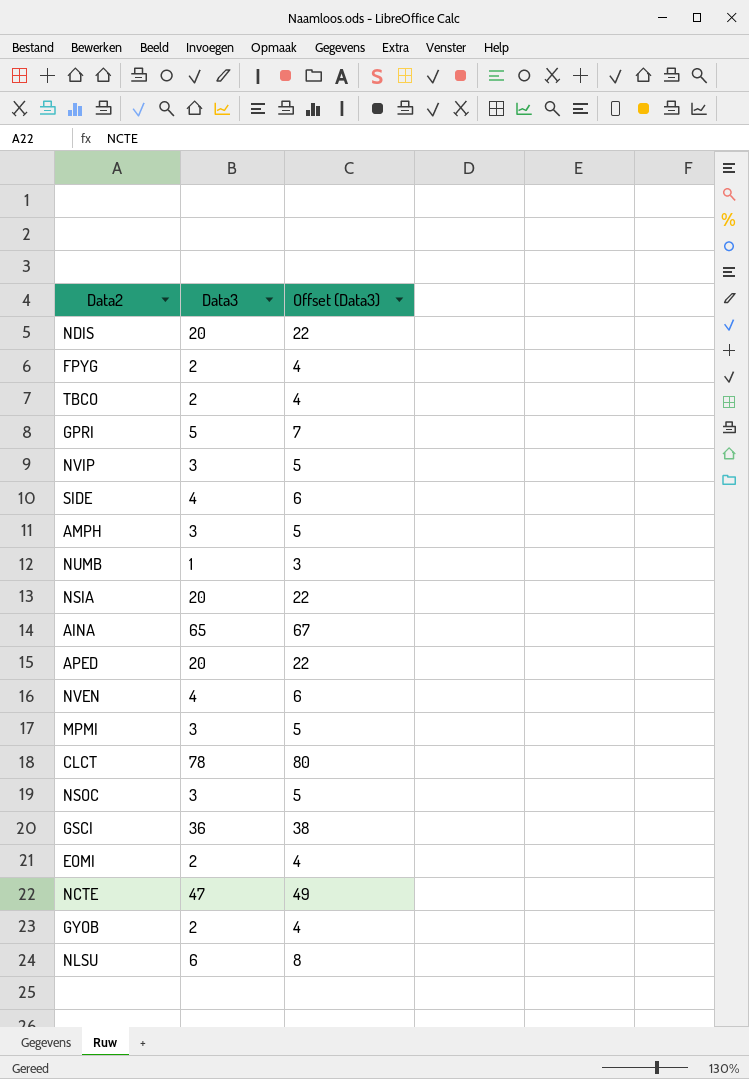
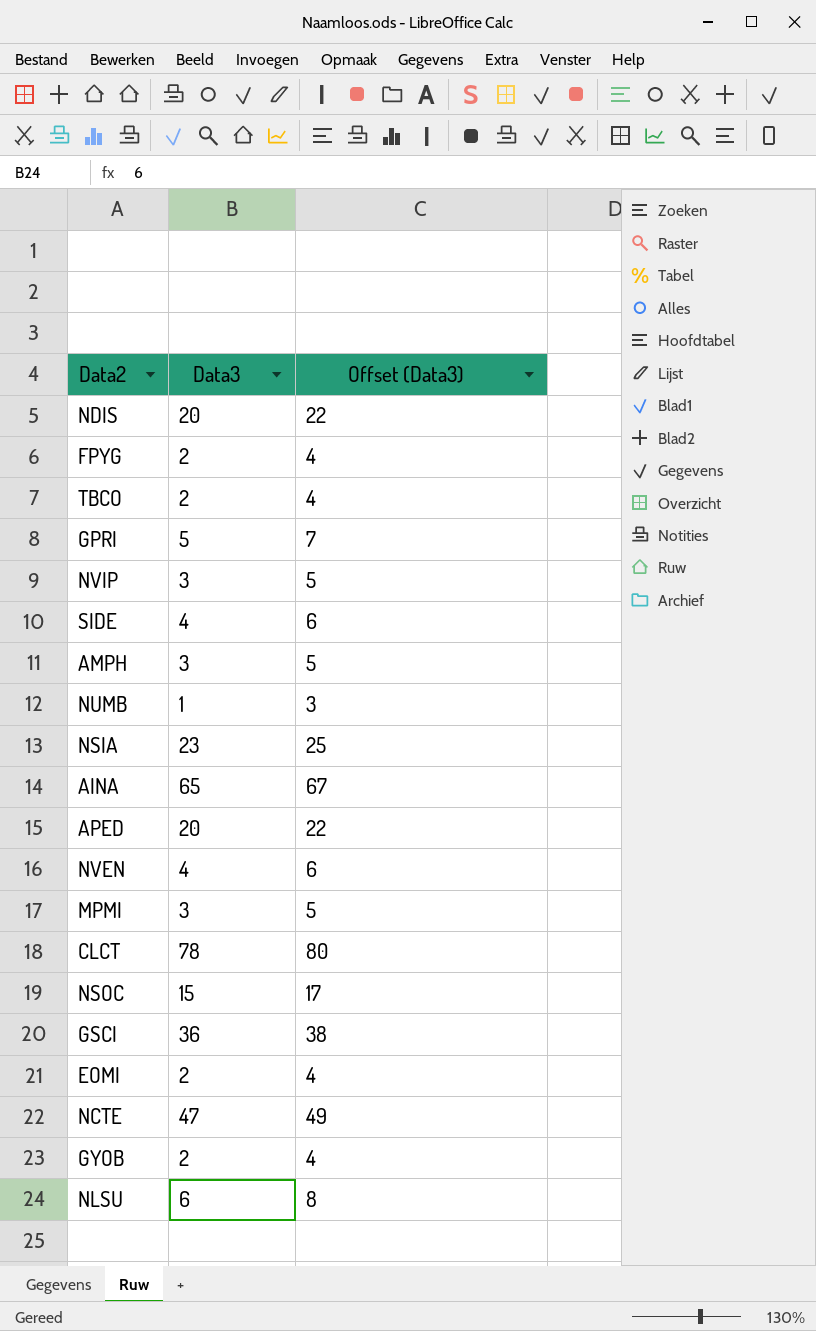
NSIA | Data3: 20 -> 23
NSIA | Offset (Data3): 22 -> 25
NSOC | Data3: 3 -> 15
NSOC | Offset (Data3): 5 -> 17

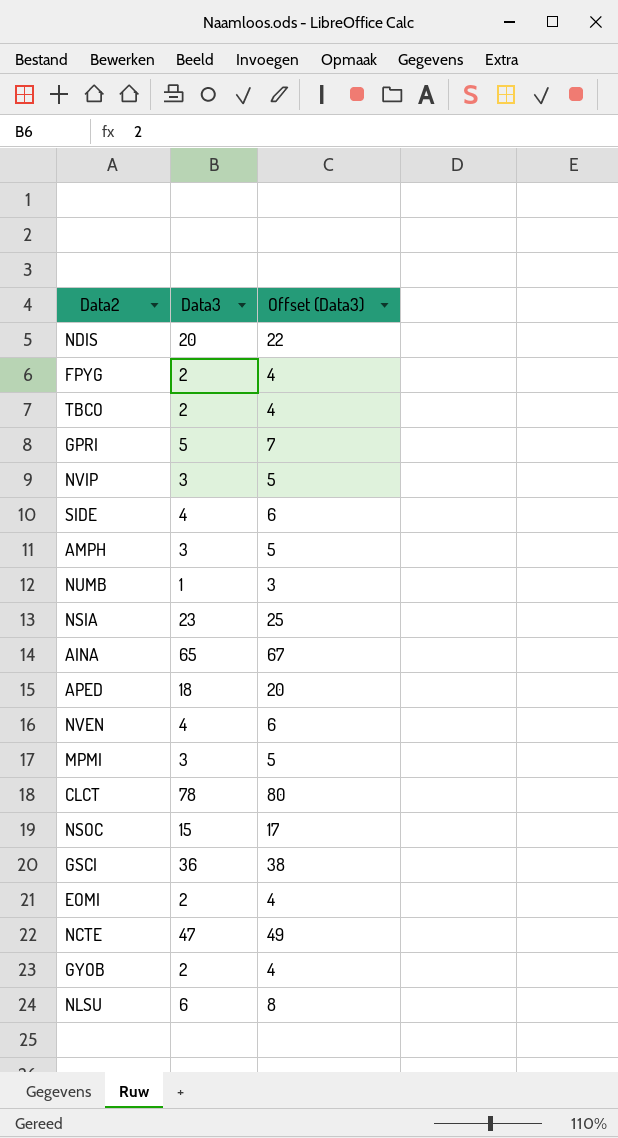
APED | Data3: 20 -> 18
APED | Offset (Data3): 22 -> 20

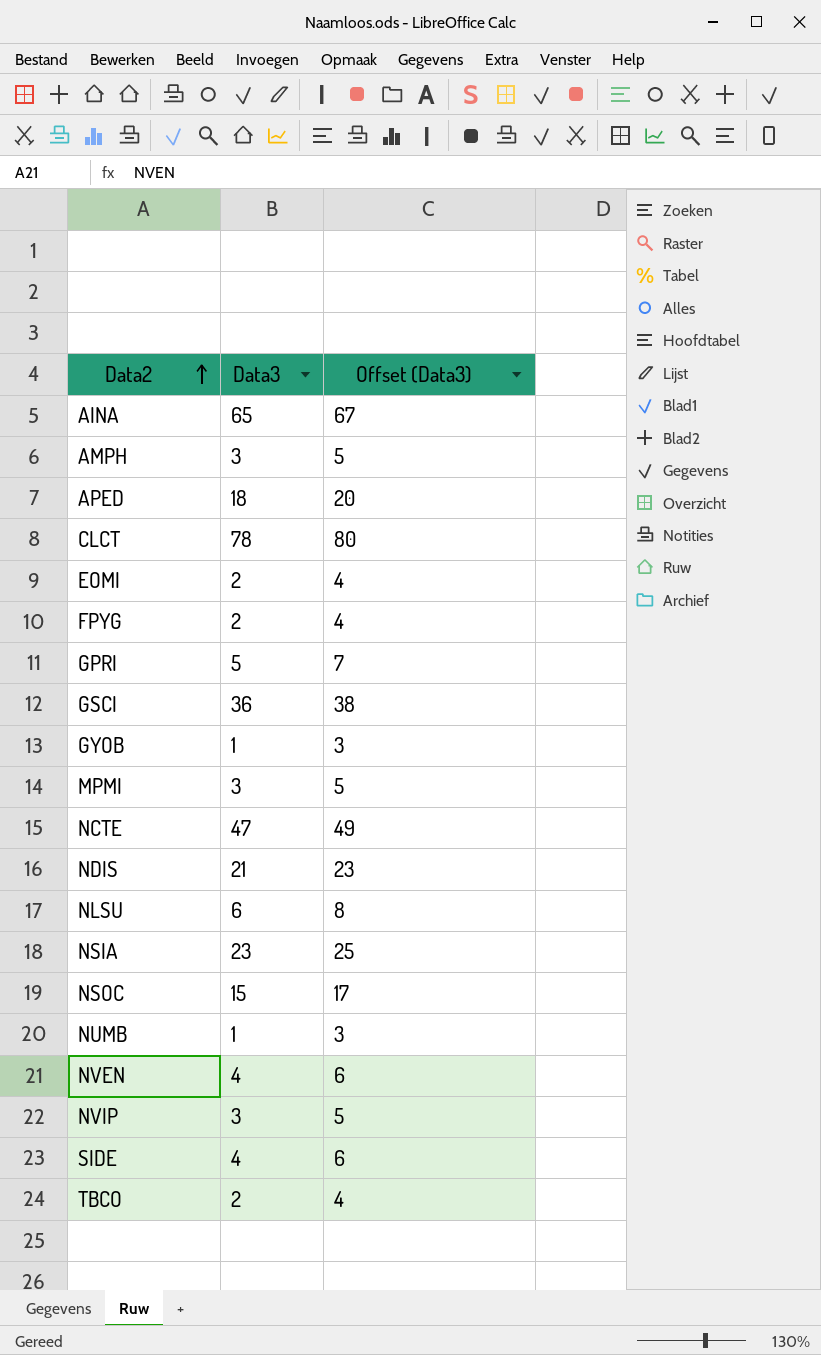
row order: none -> Data2 ascending
GYOB | Data3: 2 -> 1
GYOB | Offset (Data3): 4 -> 3
NDIS | Data3: 20 -> 21
NDIS | Offset (Data3): 22 -> 23

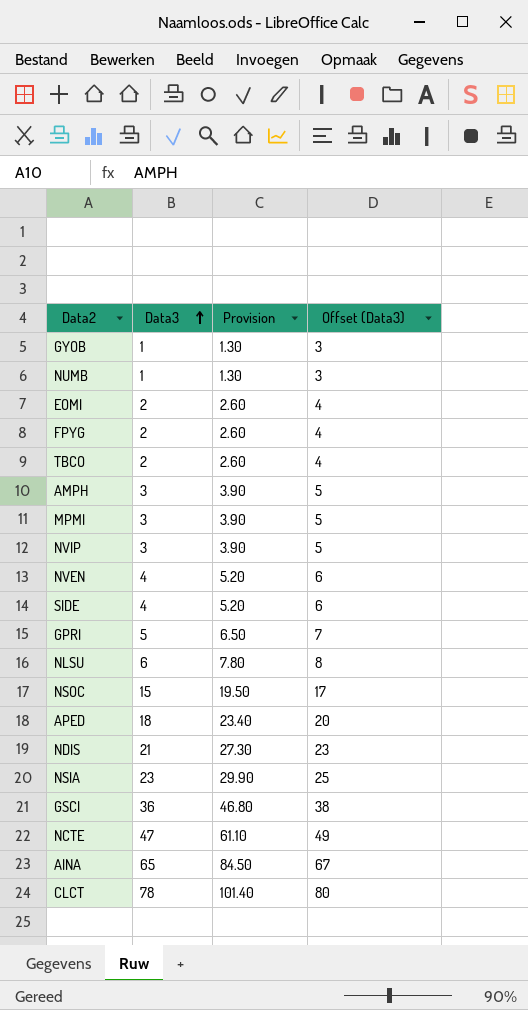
row order: Data2 ascending -> Data3 ascending
column Provision | formula: none -> [Data3] * 1.3

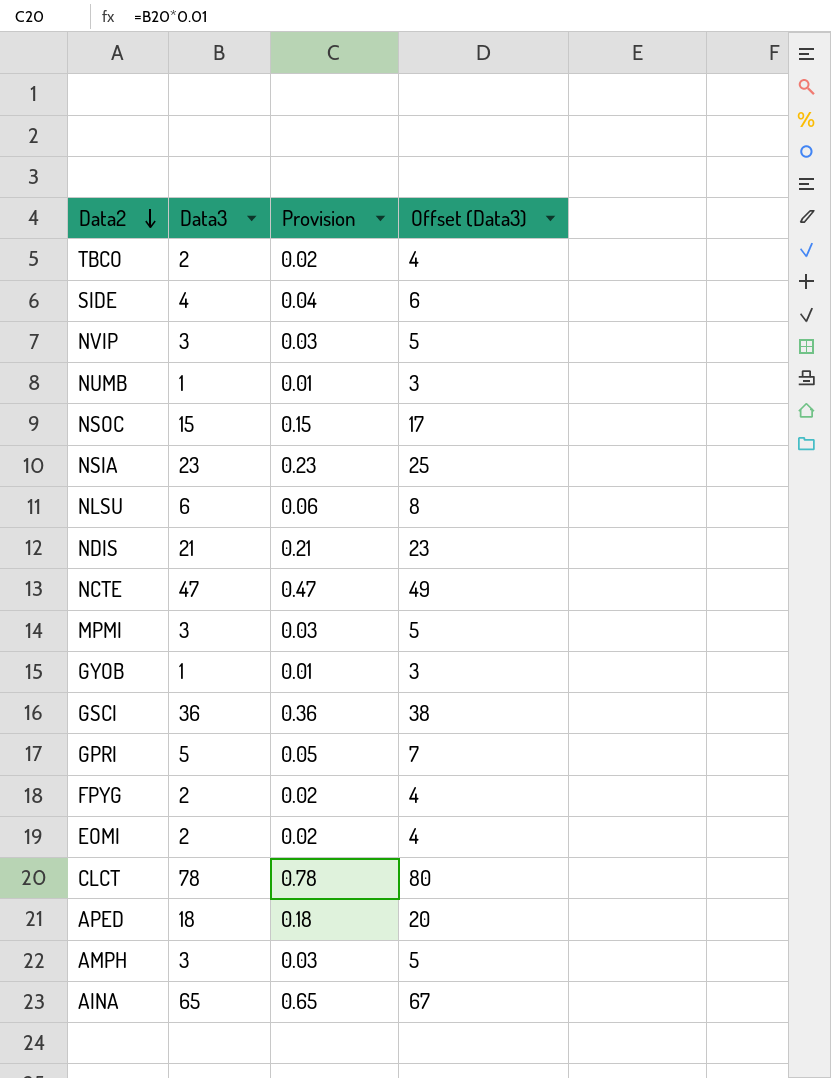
row order: Data3 ascending -> Data2 descending
column Provision | formula: [Data3] * 1.3 -> [Data3] * 0.01
row NVEN: 4 | 5.20 | 6 -> none

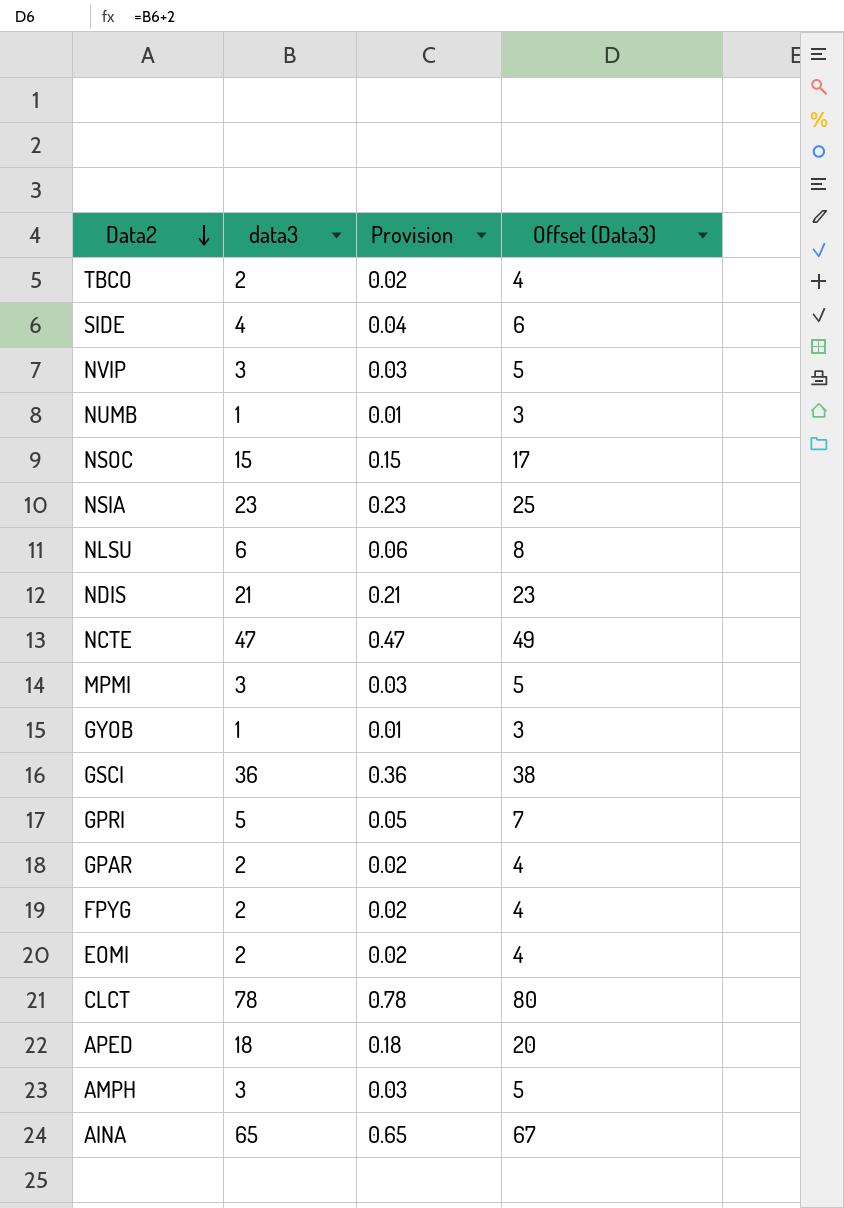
column name: Data3 -> data3
row GPAR: none -> 2 | 0.02 | 4

